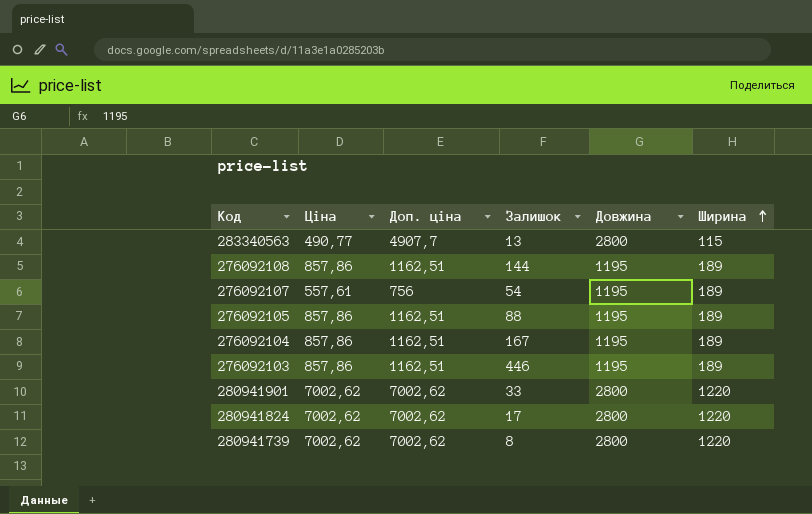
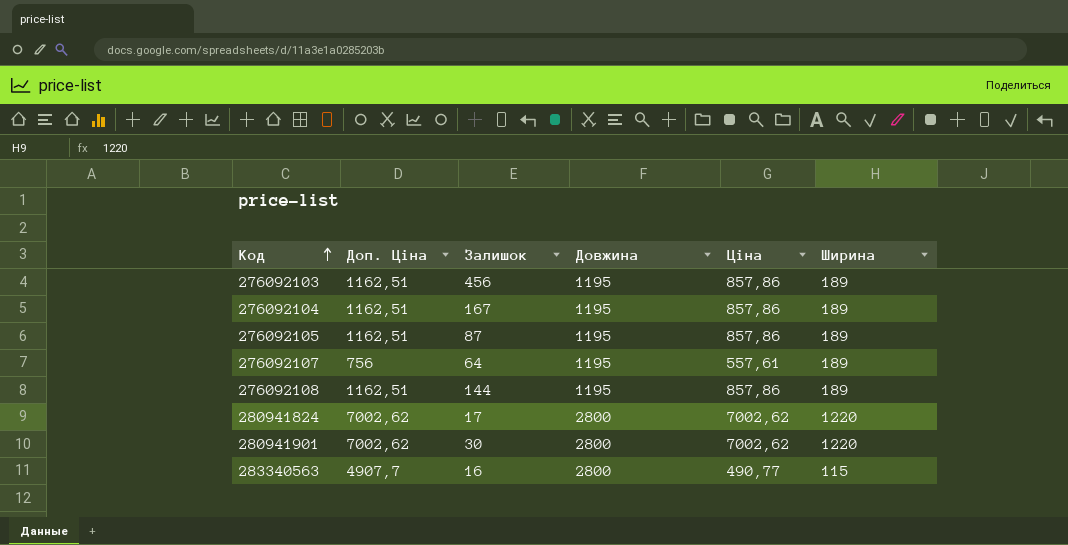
row order: Ширина ascending -> Код ascending
column name: Доп. ціна -> Доп. Ціна
column Ціна | position: 2 -> 5
row 280941739: 7002,62 | 7002,62 | 8 | 2800 | 1220 -> none
276092103 | Залишок: 446 -> 456
276092105 | Залишок: 88 -> 87
276092107 | Залишок: 54 -> 64
280941901 | Залишок: 33 -> 30
283340563 | Залишок: 13 -> 16

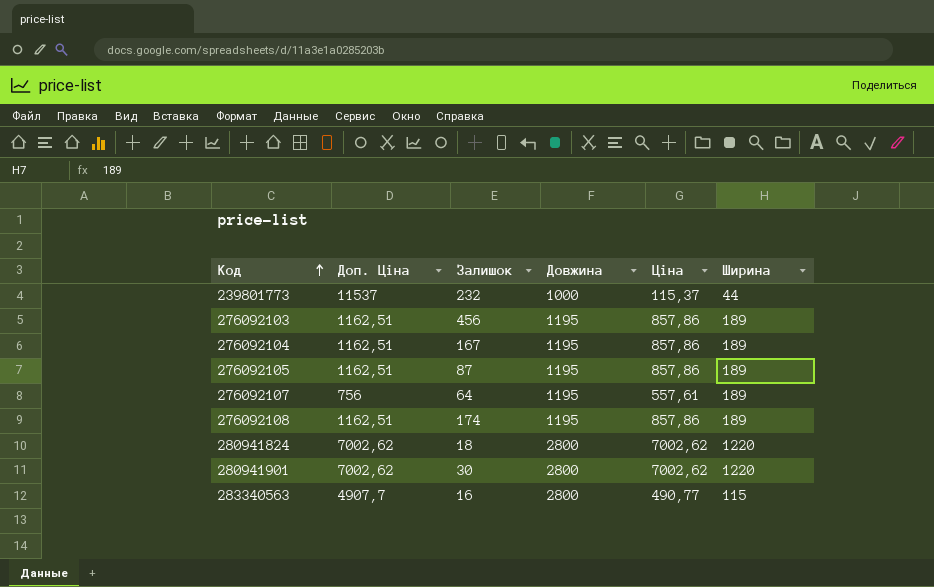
row 239801773: none -> 11537 | 232 | 1000 | 115,37 | 44
276092108 | Залишок: 144 -> 174
280941824 | Залишок: 17 -> 18

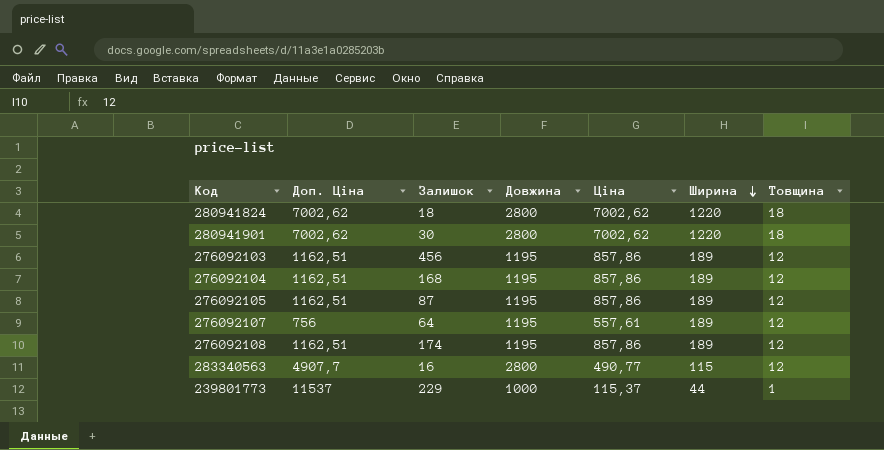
row order: Код ascending -> Ширина descending
column Товщина | position: none -> 7
276092104 | Залишок: 167 -> 168
239801773 | Залишок: 232 -> 229

